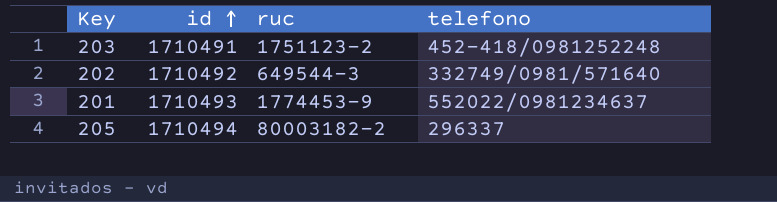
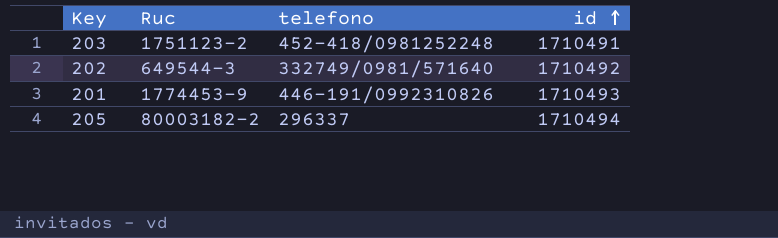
column name: ruc -> Ruc
column id | position: 2 -> 4
201 | telefono: 552022/0981234637 -> 446-191/0992310826

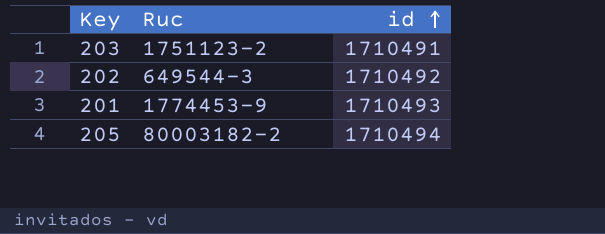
column telefono | position: 3 -> none

